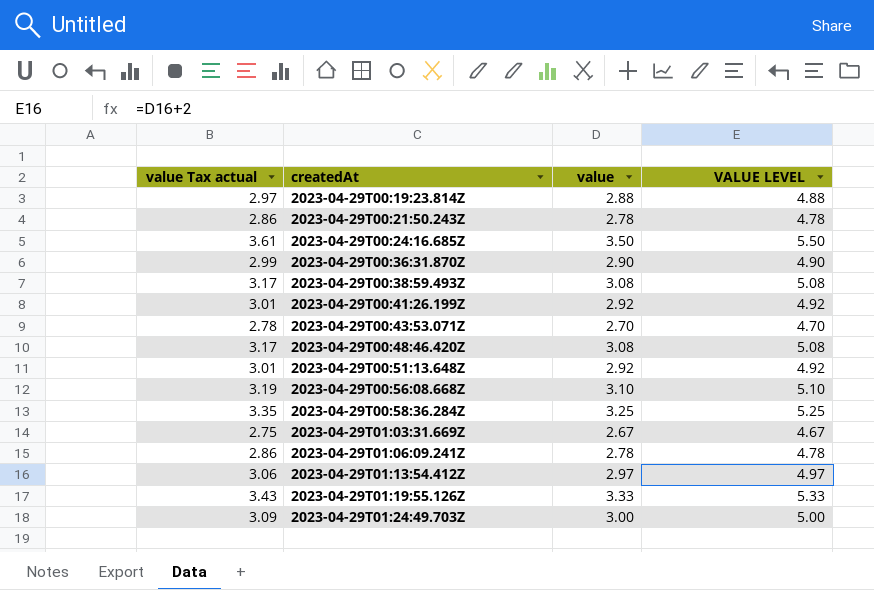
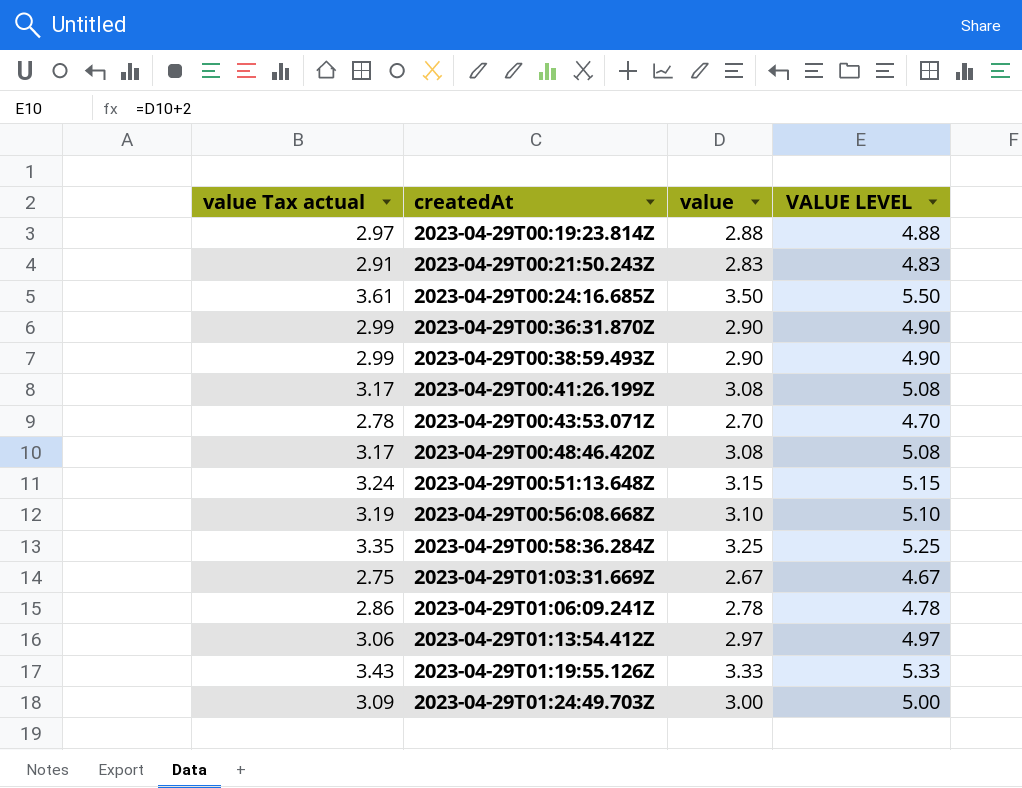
2023-04-29T00:21:50.243Z | value Tax actual: 2.86 -> 2.91
2023-04-29T00:21:50.243Z | value: 2.78 -> 2.83
2023-04-29T00:21:50.243Z | VALUE LEVEL: 4.78 -> 4.83
2023-04-29T00:38:59.493Z | value Tax actual: 3.17 -> 2.99
2023-04-29T00:38:59.493Z | value: 3.08 -> 2.90
2023-04-29T00:38:59.493Z | VALUE LEVEL: 5.08 -> 4.90
2023-04-29T00:41:26.199Z | value Tax actual: 3.01 -> 3.17
2023-04-29T00:41:26.199Z | value: 2.92 -> 3.08
2023-04-29T00:41:26.199Z | VALUE LEVEL: 4.92 -> 5.08
2023-04-29T00:51:13.648Z | value Tax actual: 3.01 -> 3.24
2023-04-29T00:51:13.648Z | value: 2.92 -> 3.15
2023-04-29T00:51:13.648Z | VALUE LEVEL: 4.92 -> 5.15

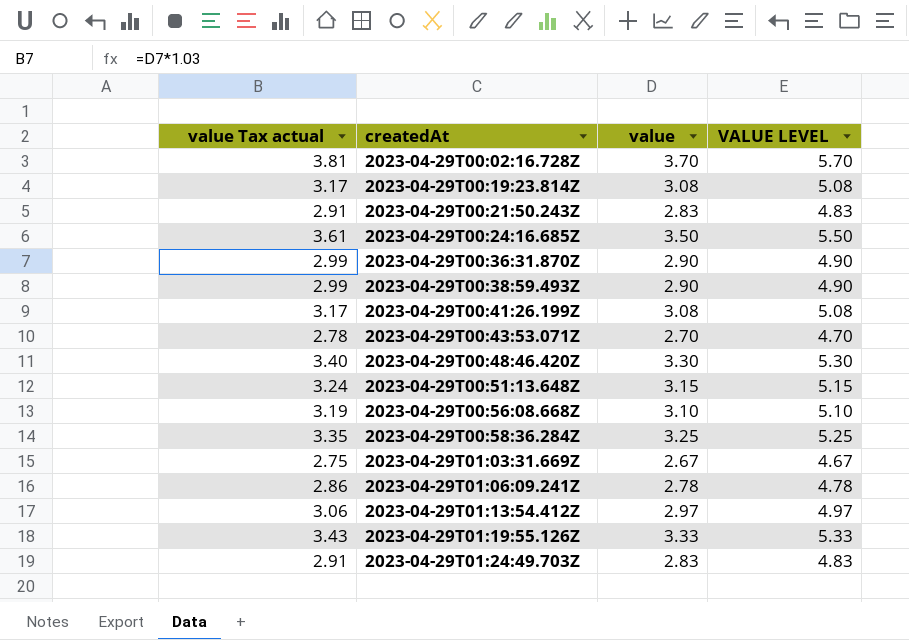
row 2023-04-29T00:02:16.728Z: none -> 3.81 | 3.70 | 5.70
2023-04-29T00:19:23.814Z | value Tax actual: 2.97 -> 3.17
2023-04-29T00:19:23.814Z | value: 2.88 -> 3.08
2023-04-29T00:19:23.814Z | VALUE LEVEL: 4.88 -> 5.08
2023-04-29T00:48:46.420Z | value Tax actual: 3.17 -> 3.40
2023-04-29T00:48:46.420Z | value: 3.08 -> 3.30
2023-04-29T00:48:46.420Z | VALUE LEVEL: 5.08 -> 5.30
2023-04-29T01:24:49.703Z | value Tax actual: 3.09 -> 2.91
2023-04-29T01:24:49.703Z | value: 3.00 -> 2.83
2023-04-29T01:24:49.703Z | VALUE LEVEL: 5.00 -> 4.83

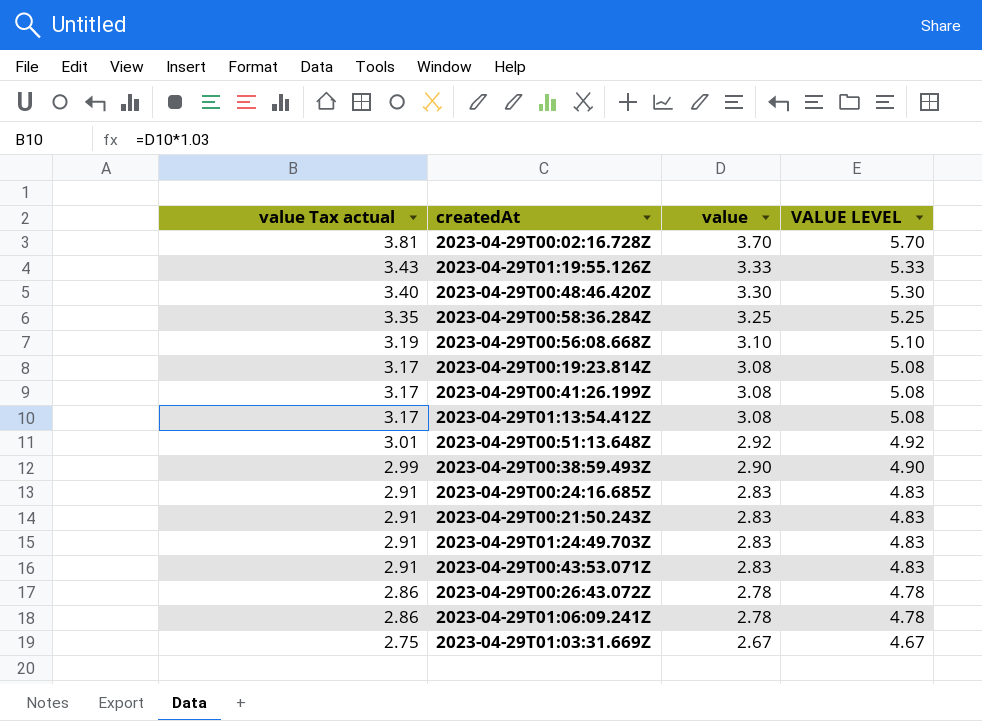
row order: createdAt ascending -> value Tax actual descending
row 2023-04-29T00:36:31.870Z: 2.99 | 2.90 | 4.90 -> none
2023-04-29T01:13:54.412Z | value Tax actual: 3.06 -> 3.17
2023-04-29T01:13:54.412Z | value: 2.97 -> 3.08
2023-04-29T01:13:54.412Z | VALUE LEVEL: 4.97 -> 5.08
2023-04-29T00:51:13.648Z | value Tax actual: 3.24 -> 3.01
2023-04-29T00:51:13.648Z | value: 3.15 -> 2.92
2023-04-29T00:51:13.648Z | VALUE LEVEL: 5.15 -> 4.92
2023-04-29T00:24:16.685Z | value Tax actual: 3.61 -> 2.91
2023-04-29T00:24:16.685Z | value: 3.50 -> 2.83
2023-04-29T00:24:16.685Z | VALUE LEVEL: 5.50 -> 4.83
2023-04-29T00:43:53.071Z | value Tax actual: 2.78 -> 2.91
2023-04-29T00:43:53.071Z | value: 2.70 -> 2.83
2023-04-29T00:43:53.071Z | VALUE LEVEL: 4.70 -> 4.83
row 2023-04-29T00:26:43.072Z: none -> 2.86 | 2.78 | 4.78

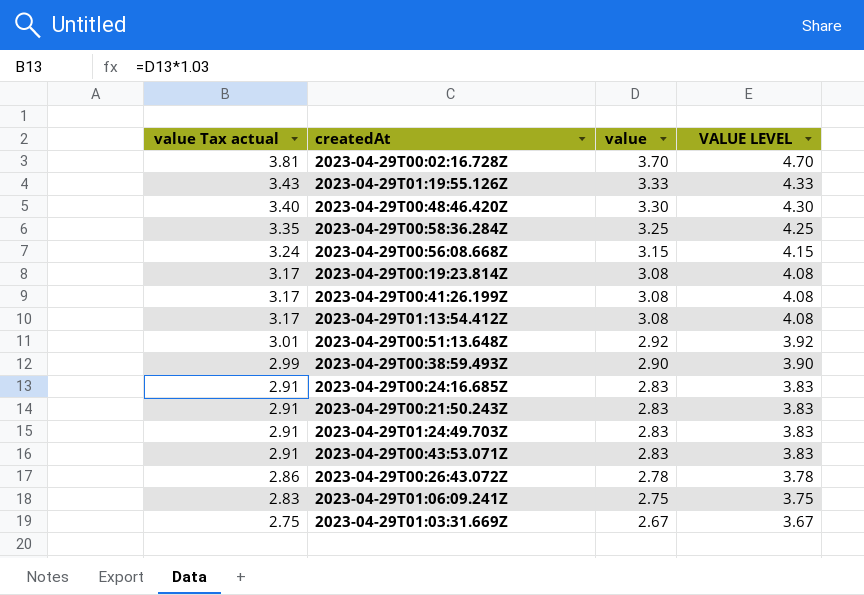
column VALUE LEVEL | formula: [value] + 2 -> [value] + 1
2023-04-29T00:56:08.668Z | value Tax actual: 3.19 -> 3.24
2023-04-29T00:56:08.668Z | value: 3.10 -> 3.15
2023-04-29T01:06:09.241Z | value Tax actual: 2.86 -> 2.83
2023-04-29T01:06:09.241Z | value: 2.78 -> 2.75

